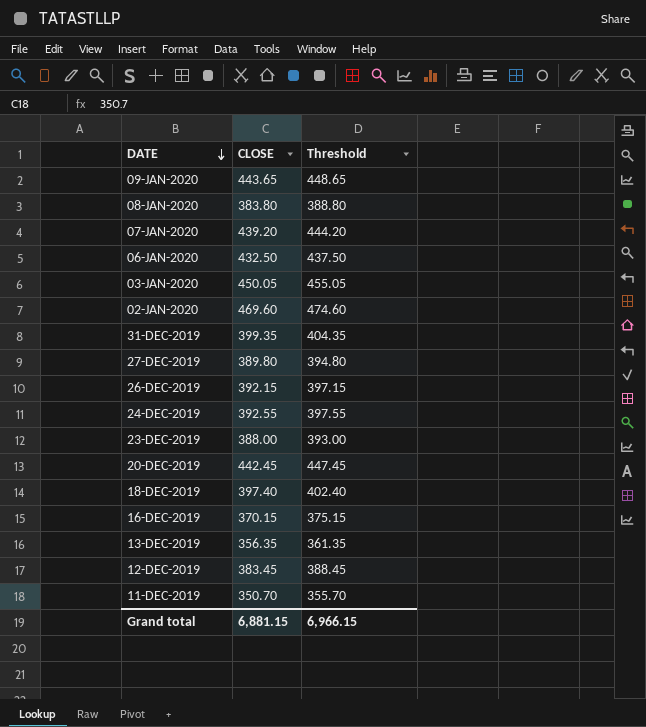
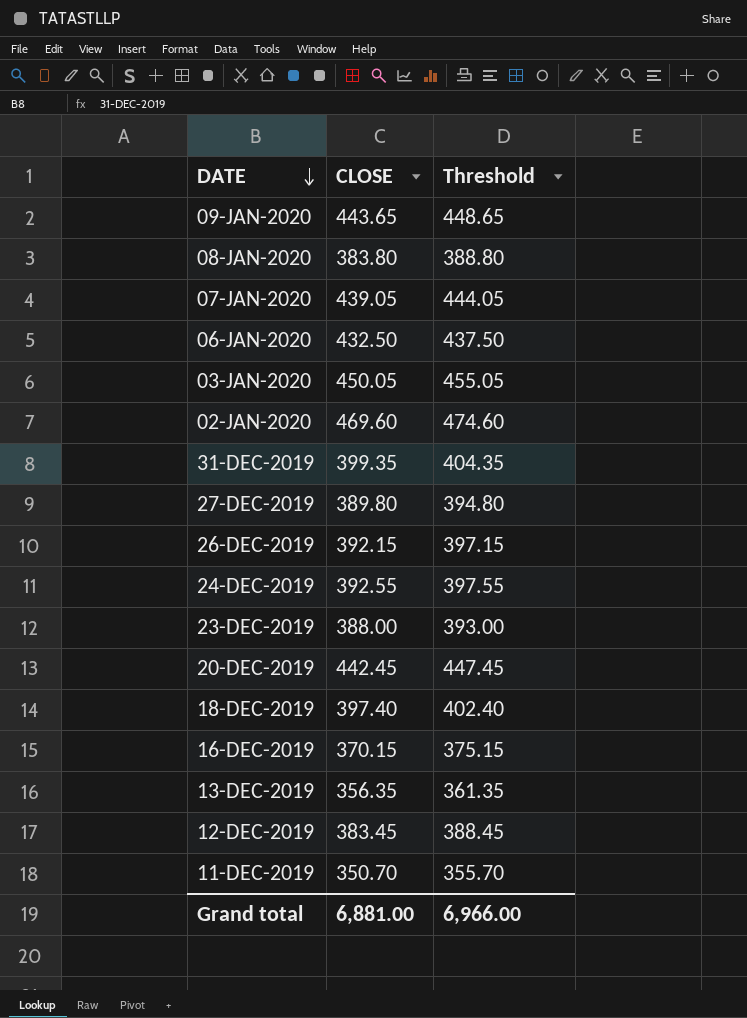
07-JAN-2020 | CLOSE: 439.20 -> 439.05
07-JAN-2020 | Threshold: 444.20 -> 444.05
Grand total | CLOSE: 6,881.15 -> 6,881.00
Grand total | Threshold: 6,966.15 -> 6,966.00

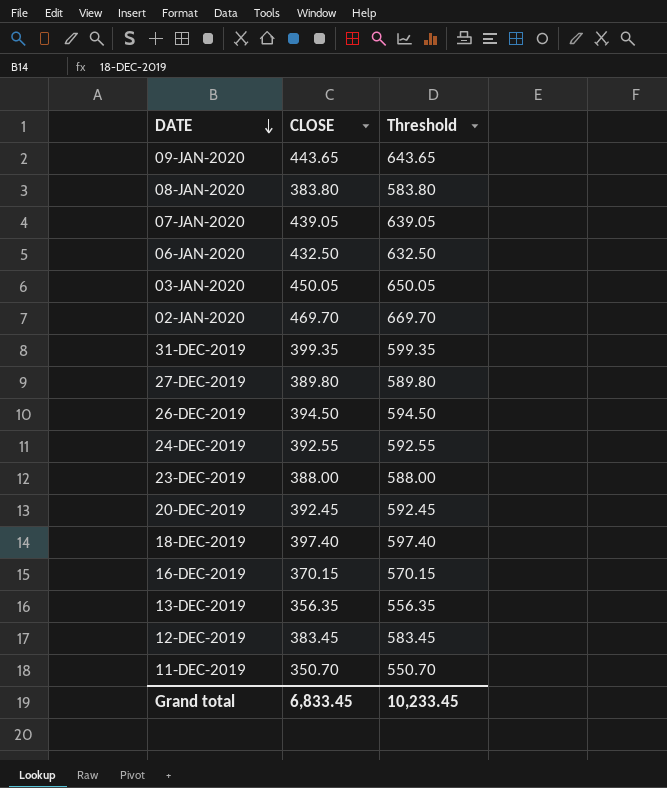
column Threshold | formula: [CLOSE] + 5 -> [CLOSE] + 200
02-JAN-2020 | CLOSE: 469.60 -> 469.70
26-DEC-2019 | CLOSE: 392.15 -> 394.50
20-DEC-2019 | CLOSE: 442.45 -> 392.45
Grand total | CLOSE: 6,881.00 -> 6,833.45
Grand total | Threshold: 6,966.00 -> 10,233.45

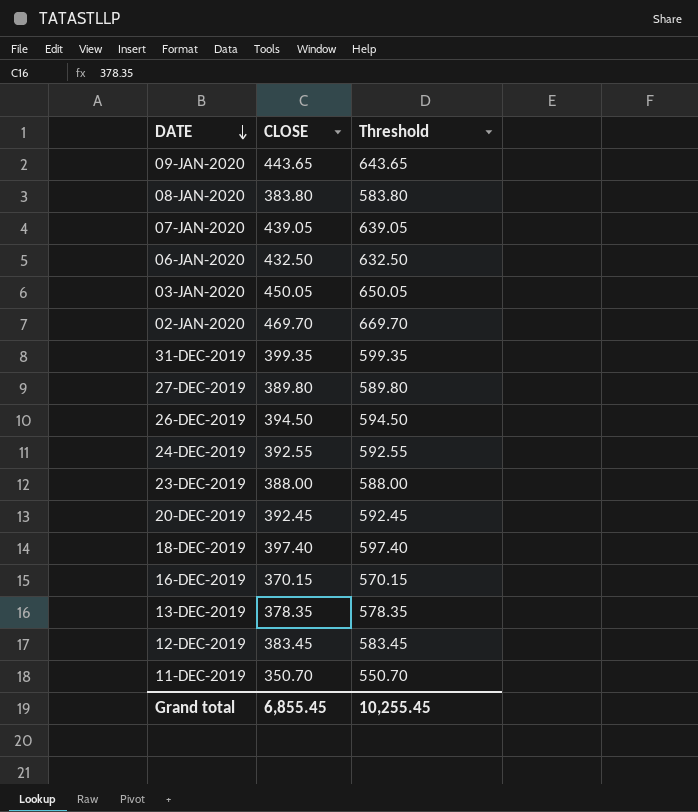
13-DEC-2019 | CLOSE: 356.35 -> 378.35
13-DEC-2019 | Threshold: 556.35 -> 578.35
Grand total | CLOSE: 6,833.45 -> 6,855.45
Grand total | Threshold: 10,233.45 -> 10,255.45

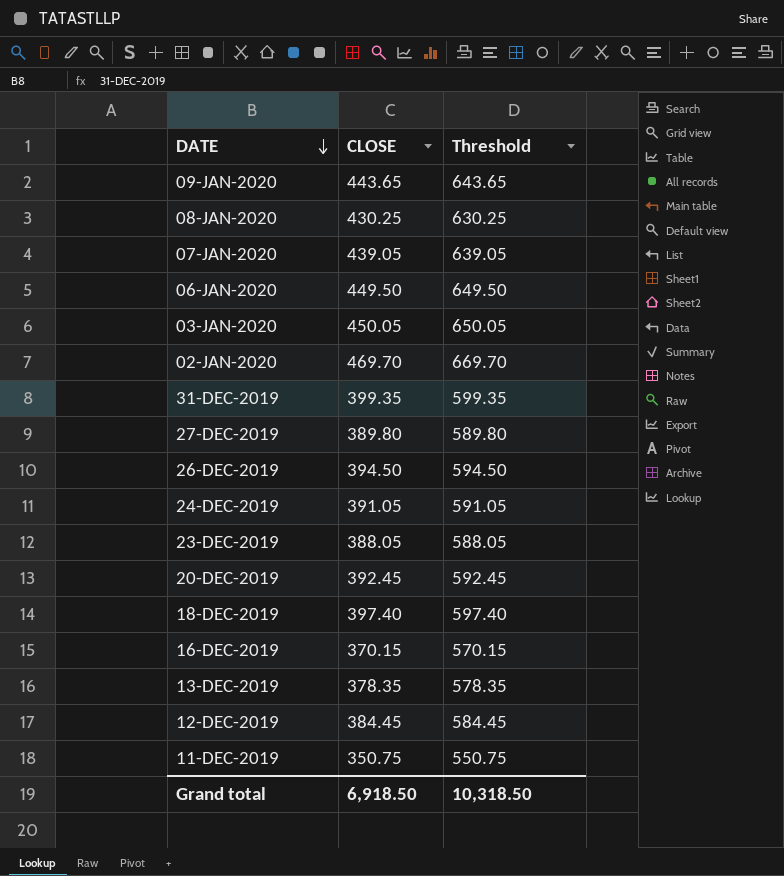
08-JAN-2020 | CLOSE: 383.80 -> 430.25
08-JAN-2020 | Threshold: 583.80 -> 630.25
06-JAN-2020 | CLOSE: 432.50 -> 449.50
06-JAN-2020 | Threshold: 632.50 -> 649.50
24-DEC-2019 | CLOSE: 392.55 -> 391.05
24-DEC-2019 | Threshold: 592.55 -> 591.05
23-DEC-2019 | CLOSE: 388.00 -> 388.05
23-DEC-2019 | Threshold: 588.00 -> 588.05
12-DEC-2019 | CLOSE: 383.45 -> 384.45
12-DEC-2019 | Threshold: 583.45 -> 584.45
11-DEC-2019 | CLOSE: 350.70 -> 350.75
11-DEC-2019 | Threshold: 550.70 -> 550.75
Grand total | CLOSE: 6,855.45 -> 6,918.50
Grand total | Threshold: 10,255.45 -> 10,318.50

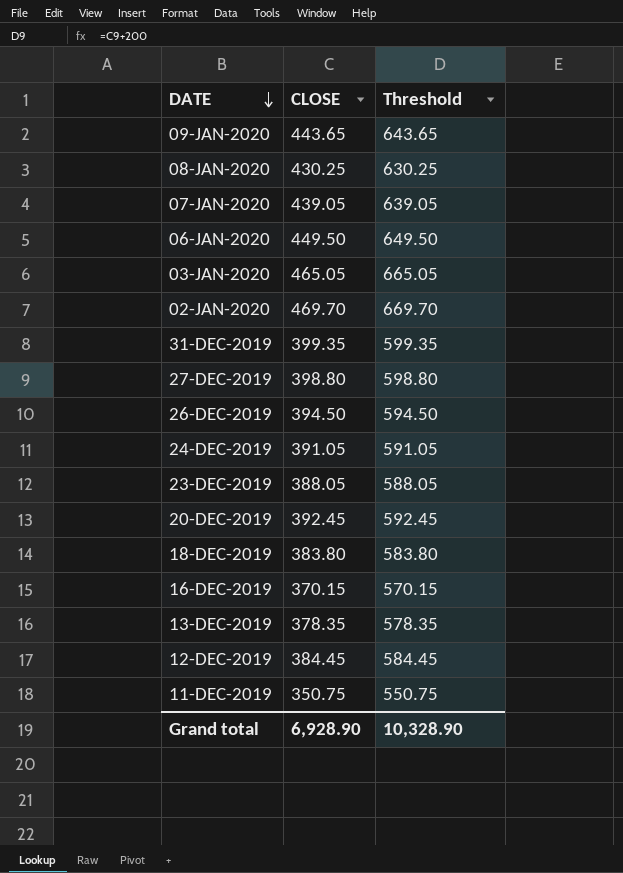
03-JAN-2020 | CLOSE: 450.05 -> 465.05
03-JAN-2020 | Threshold: 650.05 -> 665.05
27-DEC-2019 | CLOSE: 389.80 -> 398.80
27-DEC-2019 | Threshold: 589.80 -> 598.80
18-DEC-2019 | CLOSE: 397.40 -> 383.80
18-DEC-2019 | Threshold: 597.40 -> 583.80
Grand total | CLOSE: 6,918.50 -> 6,928.90
Grand total | Threshold: 10,318.50 -> 10,328.90

